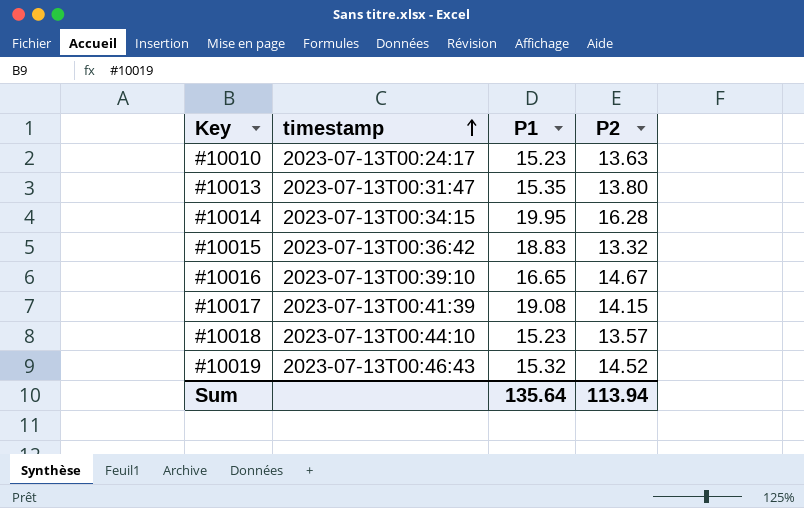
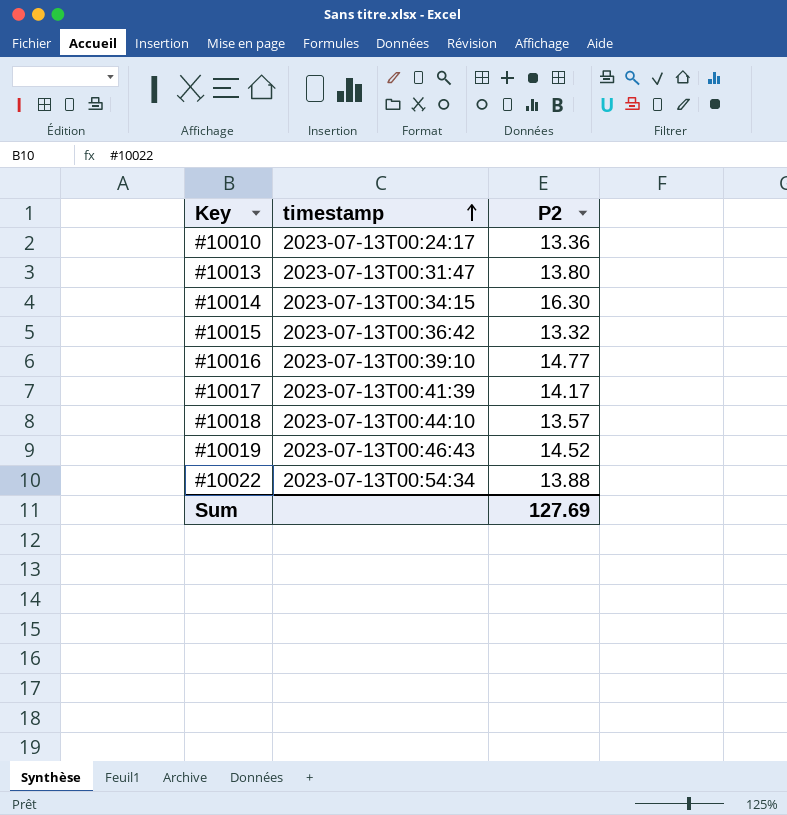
column P1 | position: 3 -> none
#10010 | P2: 13.63 -> 13.36
#10014 | P2: 16.28 -> 16.30
#10016 | P2: 14.67 -> 14.77
#10017 | P2: 14.15 -> 14.17
row #10022: none -> 2023-07-13T00:54:34 | 13.88
Sum | P2: 113.94 -> 127.69

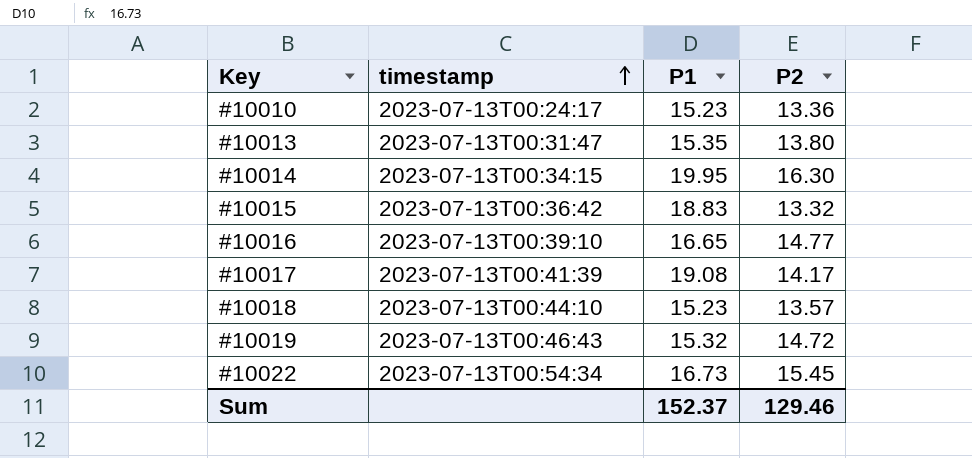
column P1 | position: none -> 3
#10019 | P2: 14.52 -> 14.72
#10022 | P2: 13.88 -> 15.45
Sum | P2: 127.69 -> 129.46

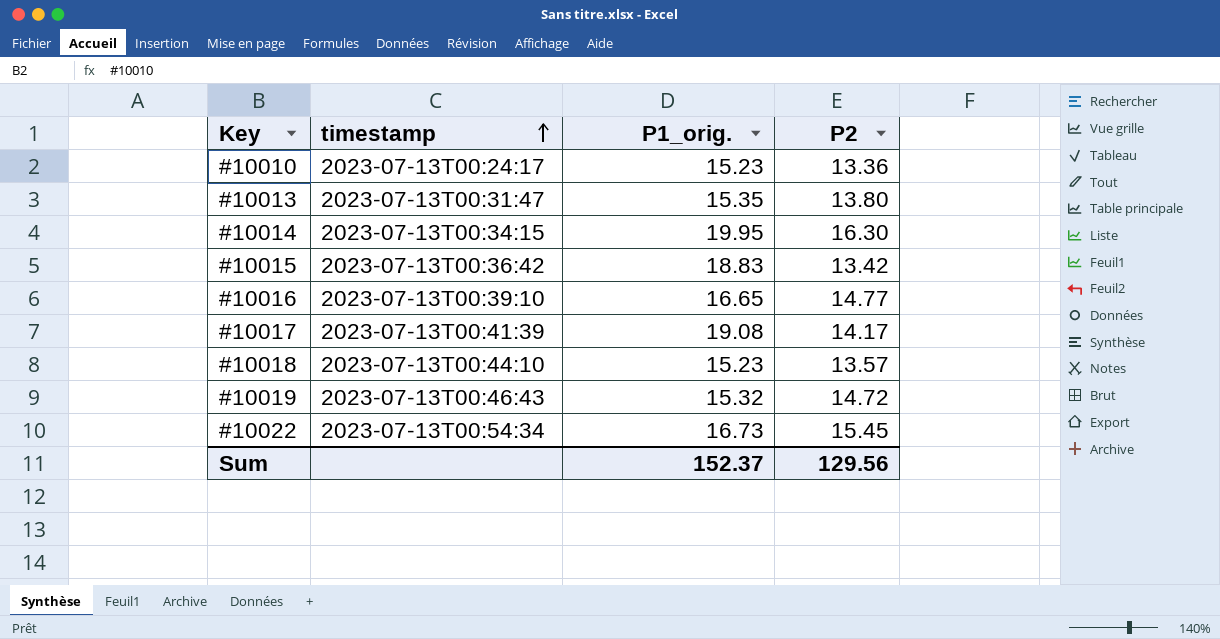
column name: P1 -> P1_orig.
#10015 | P2: 13.32 -> 13.42
Sum | P2: 129.46 -> 129.56

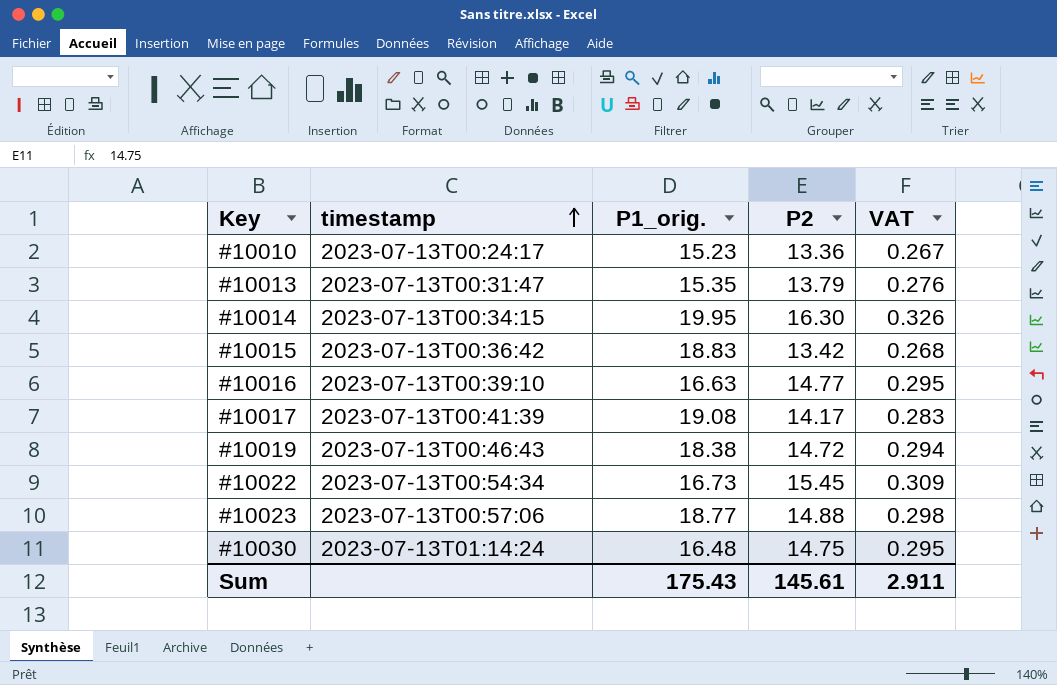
column VAT | formula: none -> [P2] * 0.02
row #10018: 2023-07-13T00:44:10 | 15.23 | 13.57 -> none
#10013 | P2: 13.80 -> 13.79
#10016 | P1_orig.: 16.65 -> 16.63
#10019 | P1_orig.: 15.32 -> 18.38
row #10023: none -> 2023-07-13T00:57:06 | 18.77 | 14.88 | 0.298
row #10030: none -> 2023-07-13T01:14:24 | 16.48 | 14.75 | 0.295
Sum | P1_orig.: 152.37 -> 175.43
Sum | P2: 129.56 -> 145.61

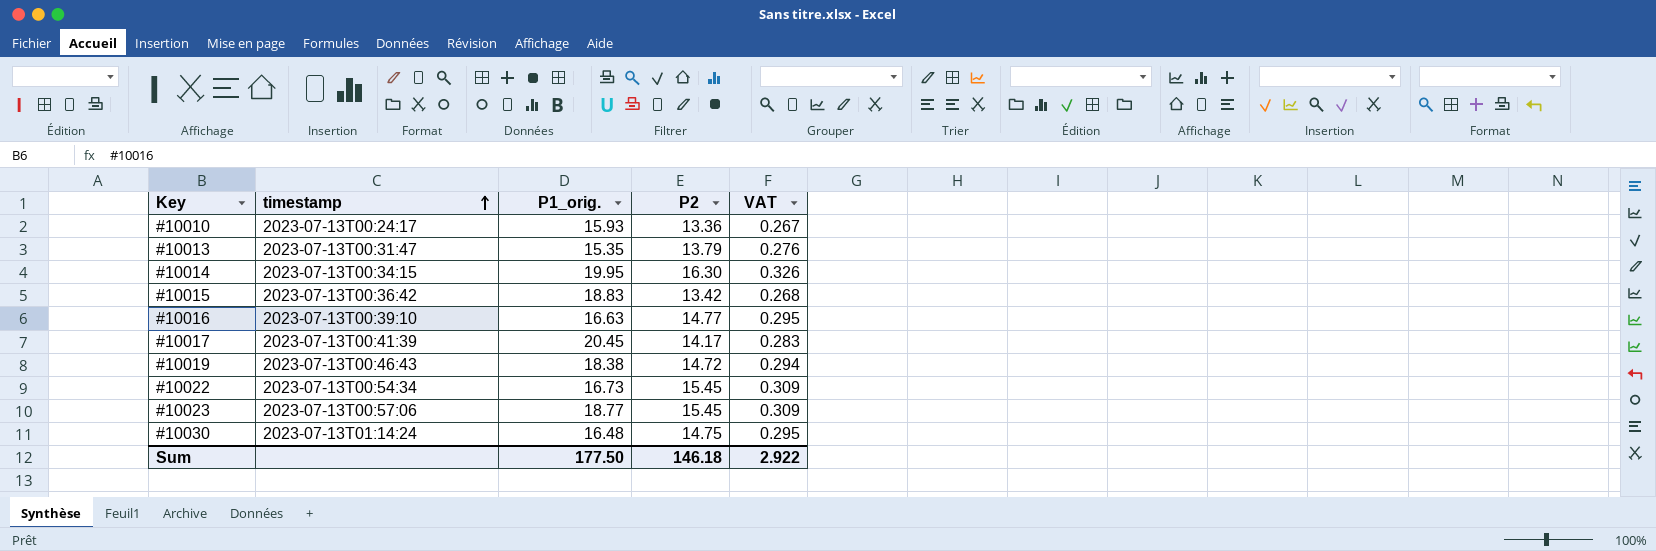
#10010 | P1_orig.: 15.23 -> 15.93
#10017 | P1_orig.: 19.08 -> 20.45
#10023 | P2: 14.88 -> 15.45
#10023 | VAT: 0.298 -> 0.309
Sum | P1_orig.: 175.43 -> 177.50
Sum | P2: 145.61 -> 146.18
Sum | VAT: 2.911 -> 2.922

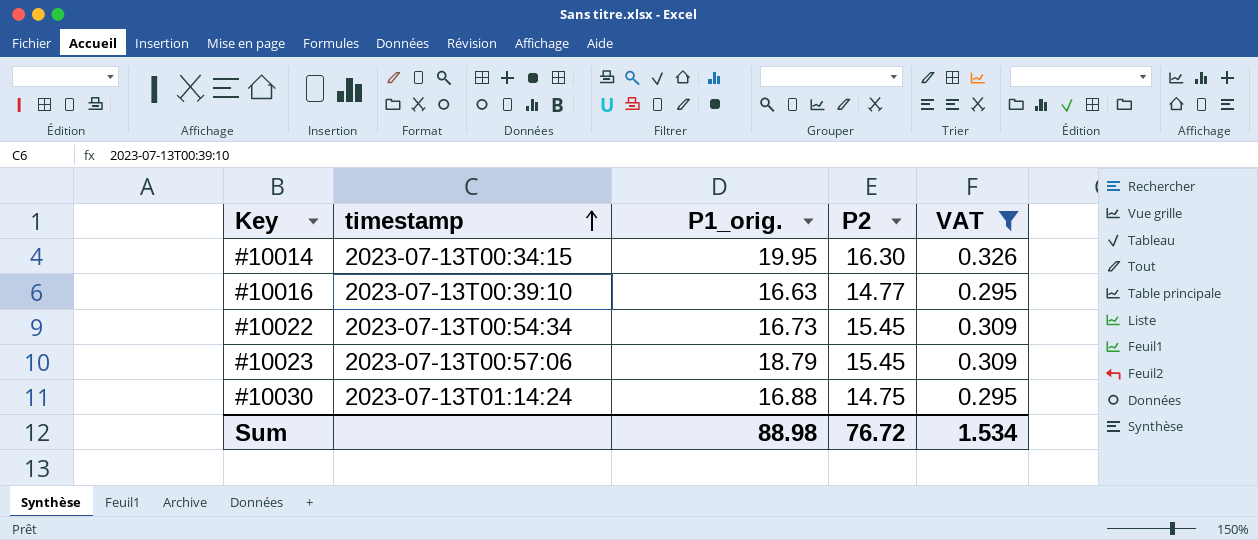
filter: none -> VAT >= 0.295
#10023 | P1_orig.: 18.77 -> 18.79
#10030 | P1_orig.: 16.48 -> 16.88
Sum | P1_orig.: 177.50 -> 88.98
Sum | P2: 146.18 -> 76.72
Sum | VAT: 2.922 -> 1.534

